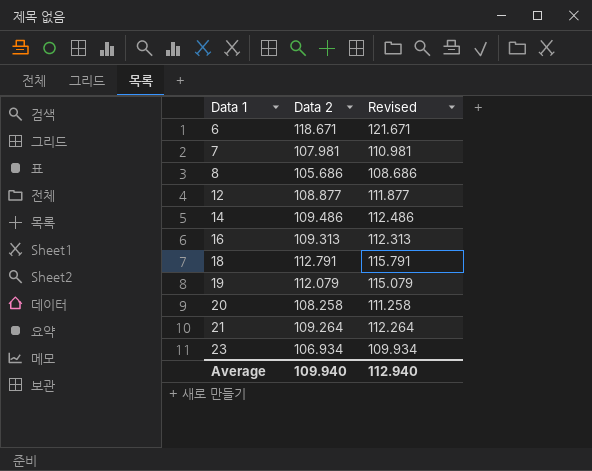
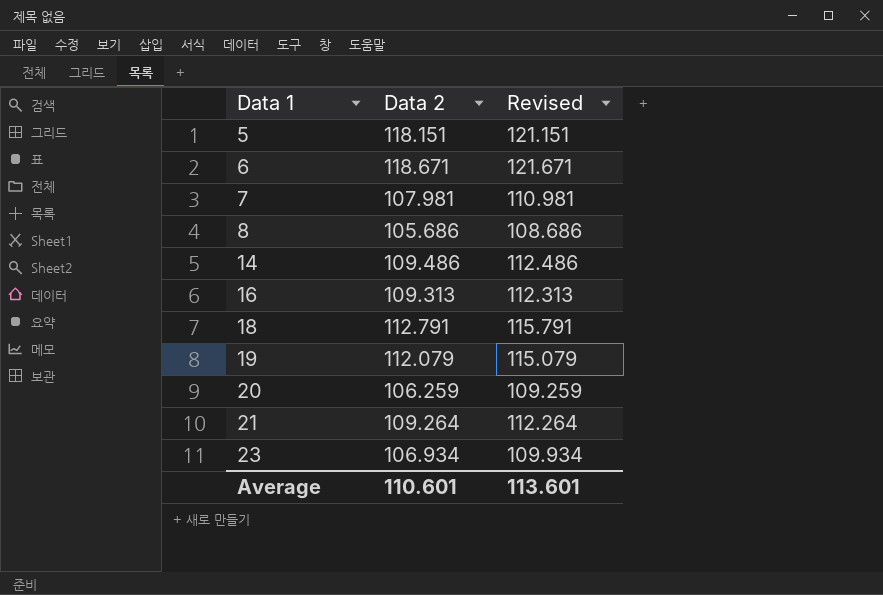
row 12: 108.877 | 111.877 -> none
row 5: none -> 118.151 | 121.151
20 | Data 2: 108.258 -> 106.259
20 | Revised: 111.258 -> 109.259
Average | Data 2: 109.940 -> 110.601
Average | Revised: 112.940 -> 113.601

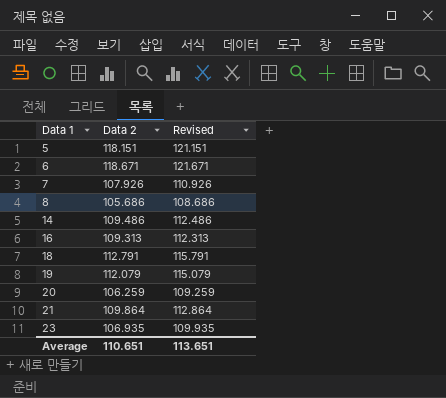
7 | Data 2: 107.981 -> 107.926
7 | Revised: 110.981 -> 110.926
21 | Data 2: 109.264 -> 109.864
21 | Revised: 112.264 -> 112.864
23 | Data 2: 106.934 -> 106.935
23 | Revised: 109.934 -> 109.935
Average | Data 2: 110.601 -> 110.651
Average | Revised: 113.601 -> 113.651

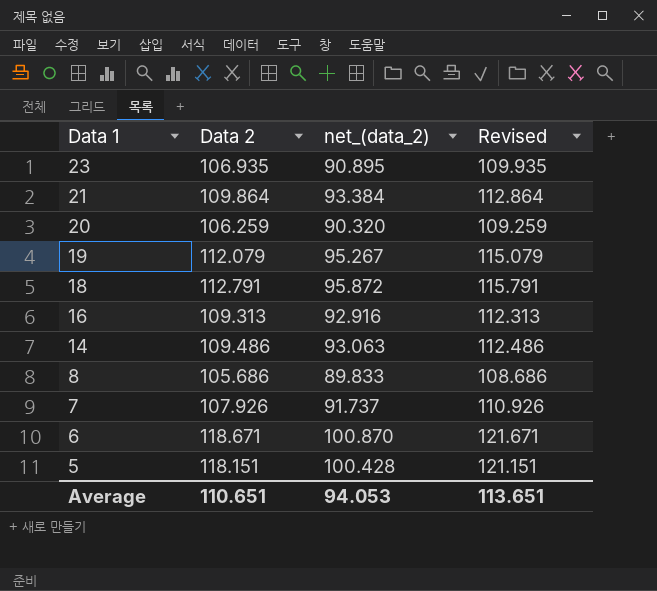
row order: Data 1 ascending -> Data 1 descending
column net_(data_2) | formula: none -> [Data 2] * 0.85

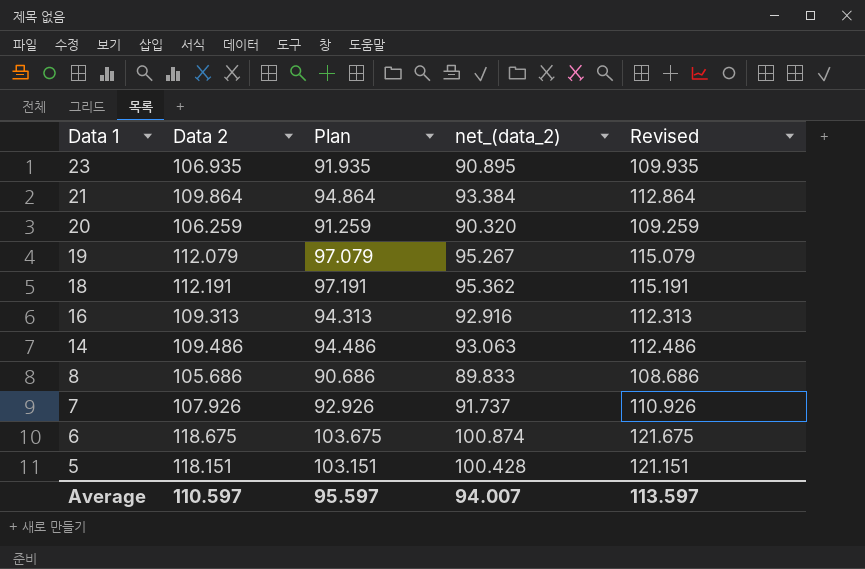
column Plan | formula: none -> [Data 2] - 15
18 | Data 2: 112.791 -> 112.191
18 | net_(data_2): 95.872 -> 95.362
18 | Revised: 115.791 -> 115.191
6 | Data 2: 118.671 -> 118.675
6 | net_(data_2): 100.870 -> 100.874
6 | Revised: 121.671 -> 121.675
Average | Data 2: 110.651 -> 110.597
Average | net_(data_2): 94.053 -> 94.007
Average | Revised: 113.651 -> 113.597

